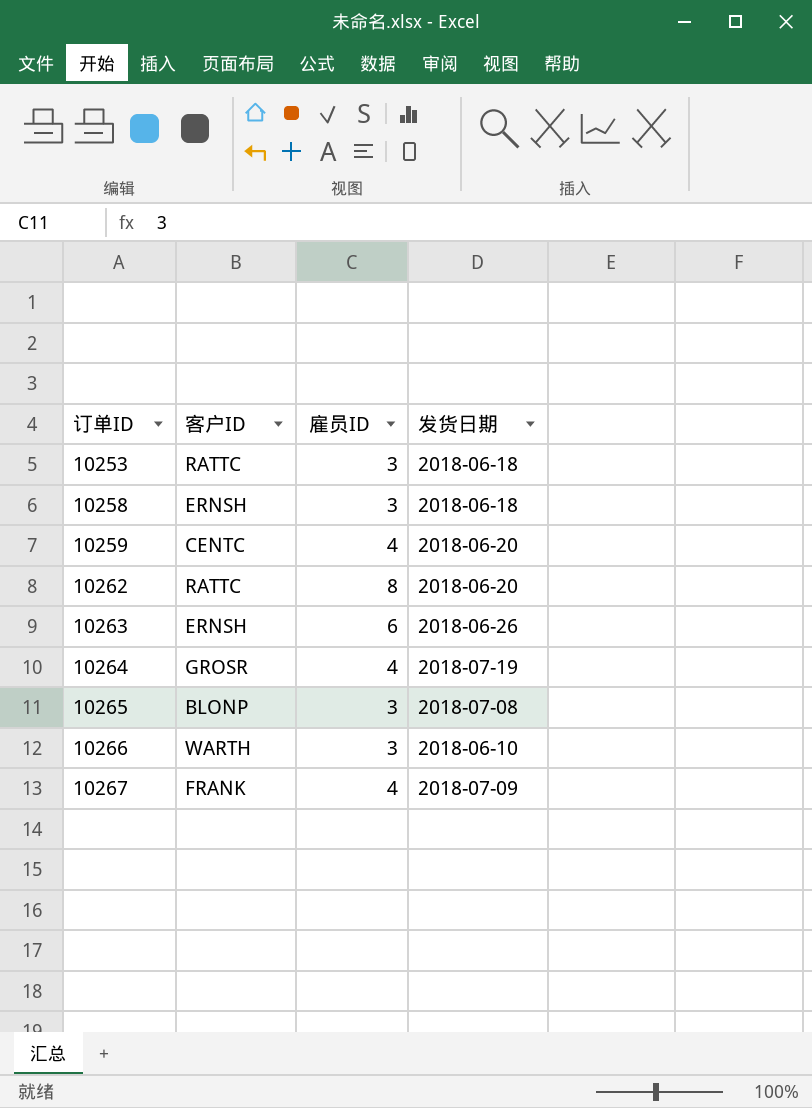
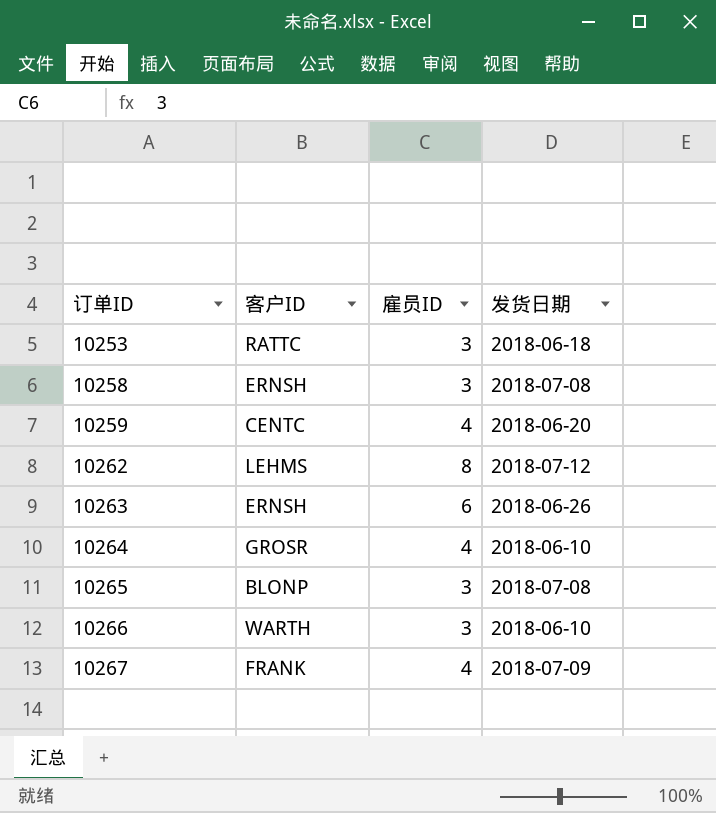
10258 | 发货日期: 2018-06-18 -> 2018-07-08
10262 | 客户ID: RATTC -> LEHMS
10262 | 发货日期: 2018-06-20 -> 2018-07-12
10264 | 发货日期: 2018-07-19 -> 2018-06-10

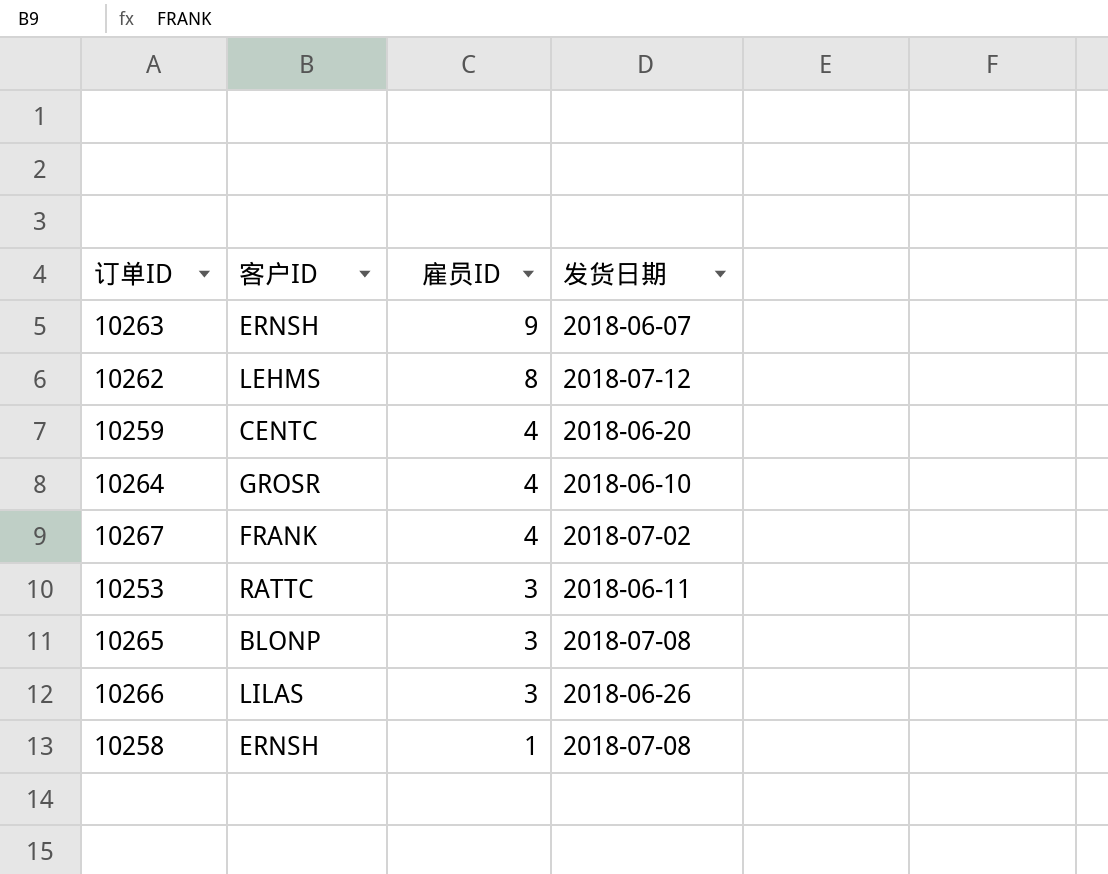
row order: 订单ID ascending -> 雇员ID descending
10263 | 雇员ID: 6 -> 9
10263 | 发货日期: 2018-06-26 -> 2018-06-07
10267 | 发货日期: 2018-07-09 -> 2018-07-02
10253 | 发货日期: 2018-06-18 -> 2018-06-11
10266 | 客户ID: WARTH -> LILAS
10266 | 发货日期: 2018-06-10 -> 2018-06-26
10258 | 雇员ID: 3 -> 1

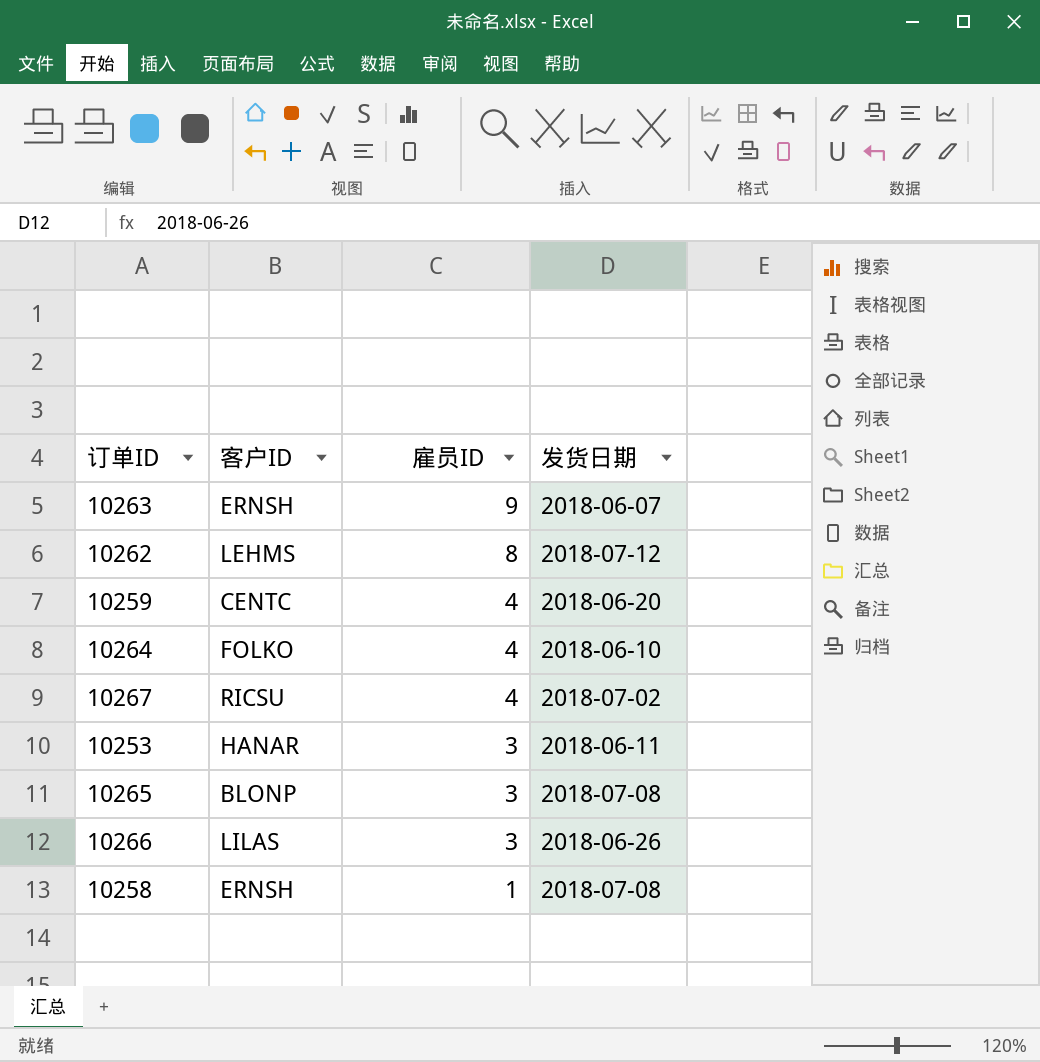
10264 | 客户ID: GROSR -> FOLKO
10267 | 客户ID: FRANK -> RICSU
10253 | 客户ID: RATTC -> HANAR

